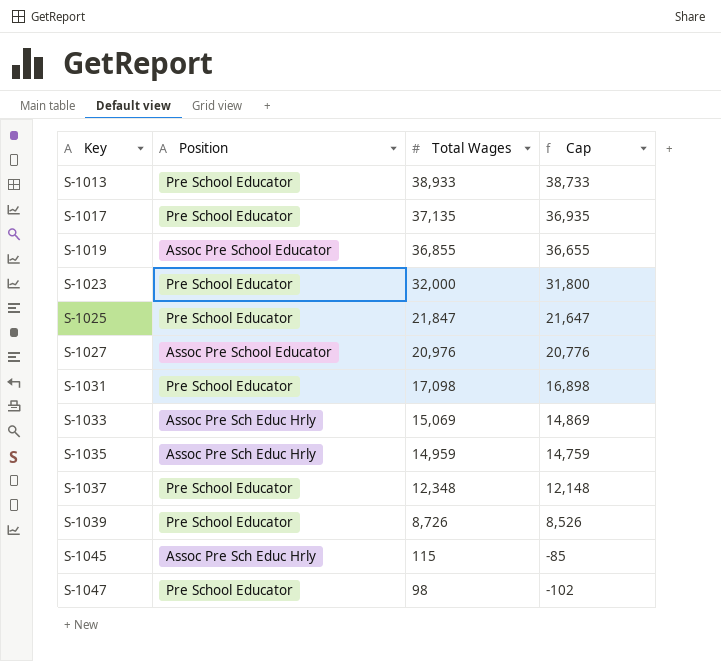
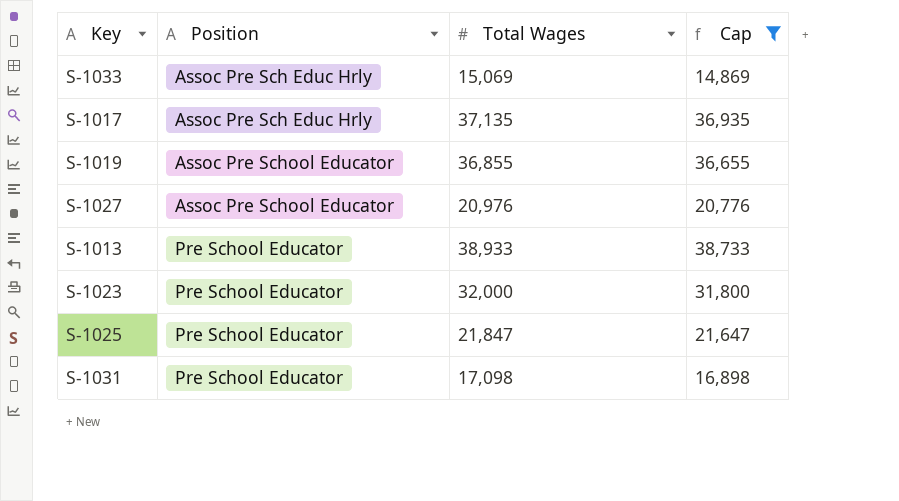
filter: none -> Cap >= 14,869
row order: Key ascending -> Position ascending
S-1017 | Position: Pre School Educator -> Assoc Pre Sch Educ Hrly

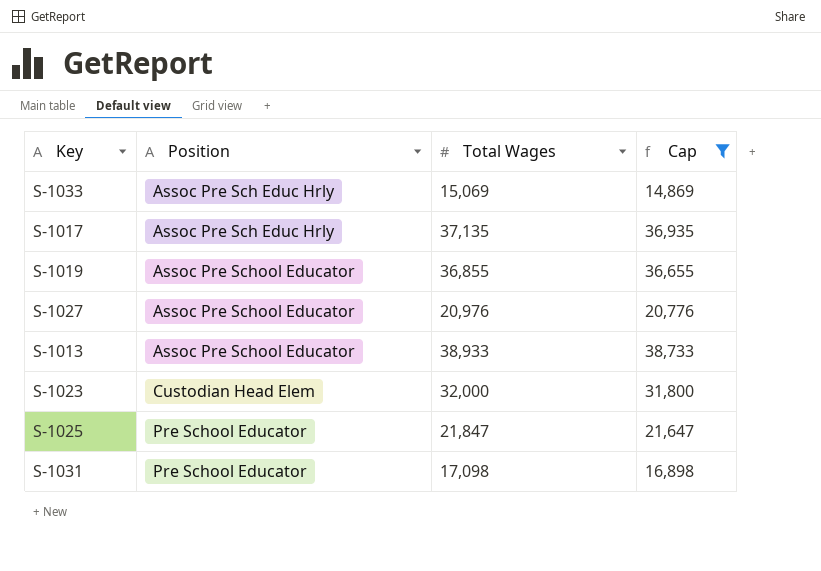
S-1013 | Position: Pre School Educator -> Assoc Pre School Educator
S-1023 | Position: Pre School Educator -> Custodian Head Elem

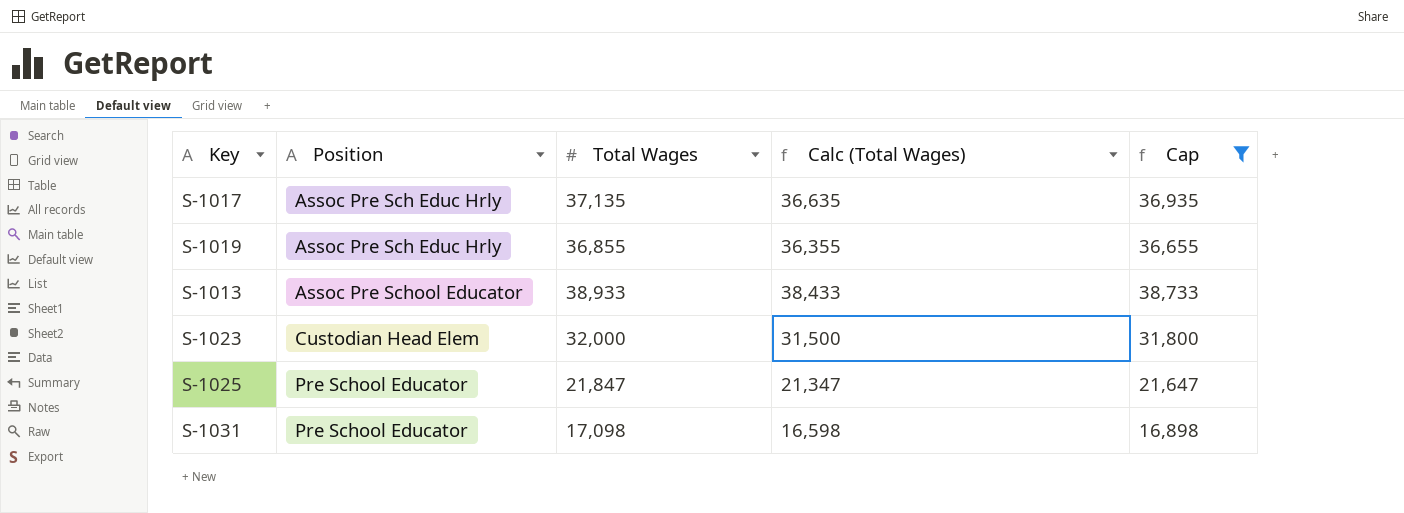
column Calc (Total Wages) | formula: none -> [Total Wages] - 500
row S-1033: Assoc Pre Sch Educ Hrly | 15,069 | 14,869 -> none
row S-1027: Assoc Pre School Educator | 20,976 | 20,776 -> none
S-1019 | Position: Assoc Pre School Educator -> Assoc Pre Sch Educ Hrly

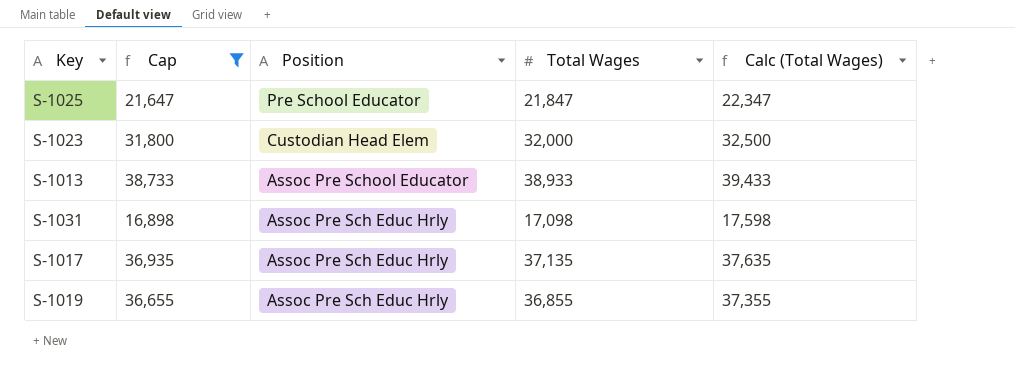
row order: Position ascending -> Position descending
column Cap | position: 5 -> 2
column Calc (Total Wages) | formula: [Total Wages] - 500 -> [Total Wages] + 500
S-1031 | Position: Pre School Educator -> Assoc Pre Sch Educ Hrly

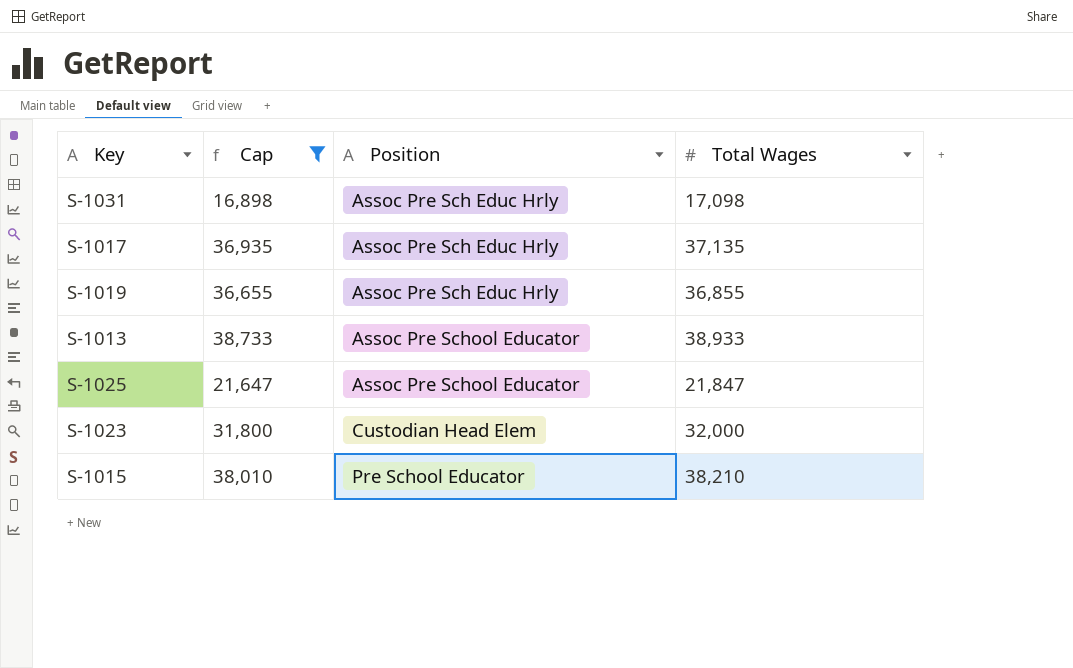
row order: Position descending -> Position ascending
column Calc (Total Wages) | formula: [Total Wages] + 500 -> none
S-1025 | Position: Pre School Educator -> Assoc Pre School Educator
row S-1015: none -> 38,010 | Pre School Educator | 38,210

